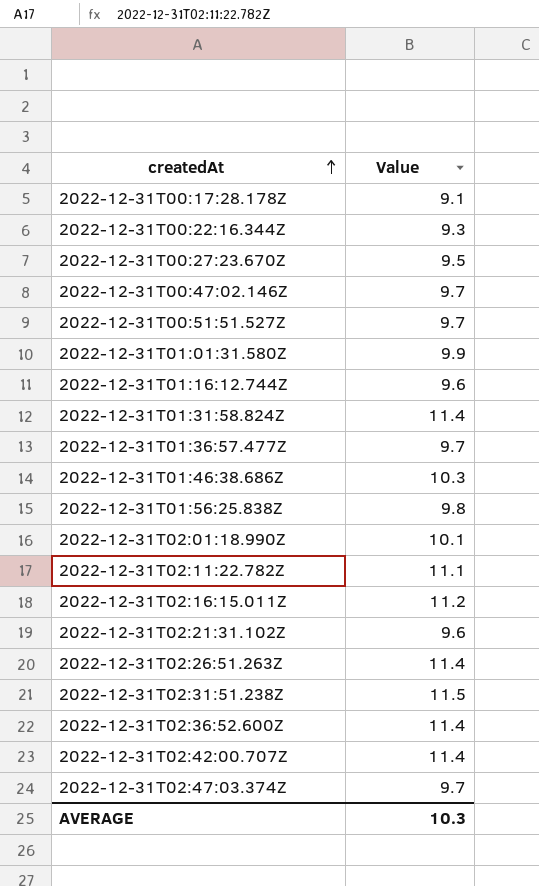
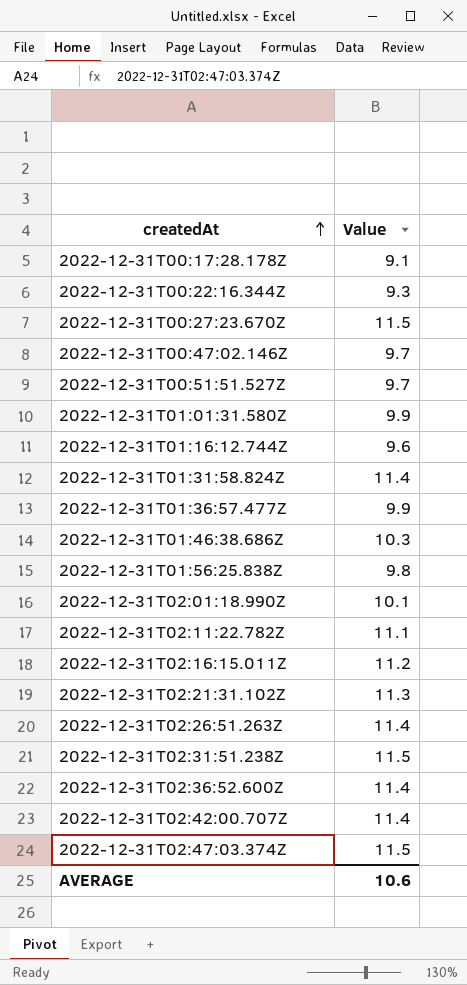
2022-12-31T00:27:23.670Z | Value: 9.5 -> 11.5
2022-12-31T01:36:57.477Z | Value: 9.7 -> 9.9
2022-12-31T02:21:31.102Z | Value: 9.6 -> 11.3
2022-12-31T02:47:03.374Z | Value: 9.7 -> 11.5
AVERAGE | Value: 10.3 -> 10.6

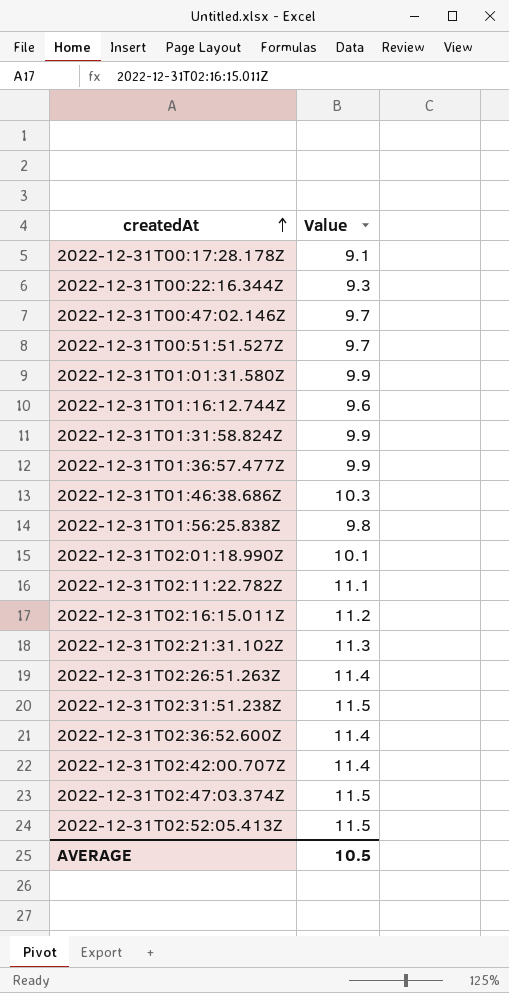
row 2022-12-31T00:27:23.670Z: 11.5 -> none
2022-12-31T01:31:58.824Z | Value: 11.4 -> 9.9
row 2022-12-31T02:52:05.413Z: none -> 11.5
AVERAGE | Value: 10.6 -> 10.5

